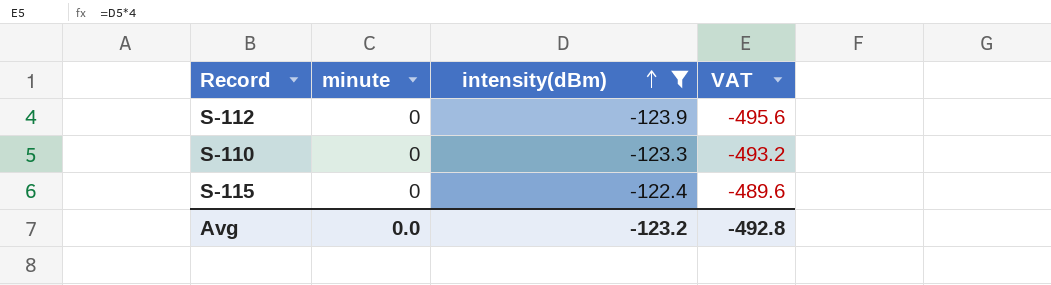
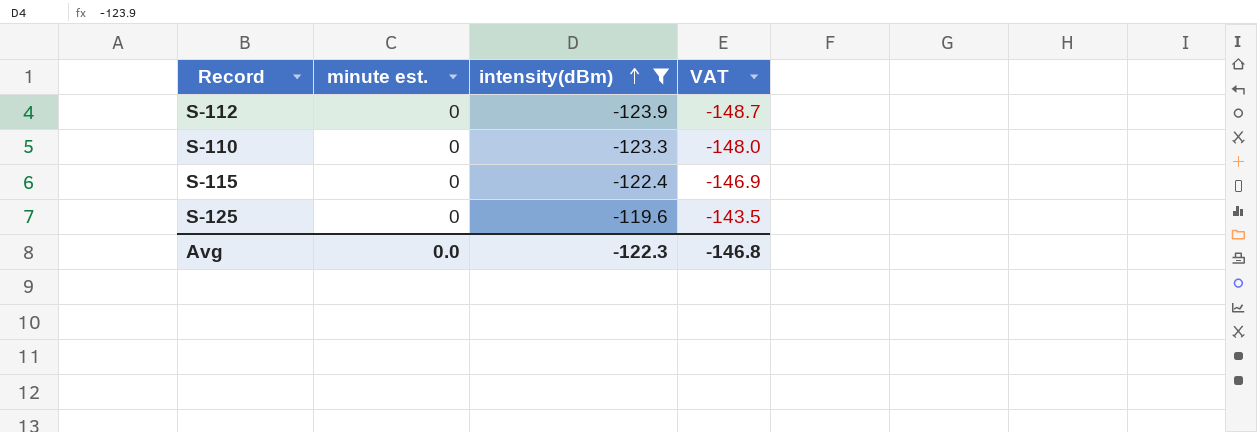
column name: minute -> minute est.
column VAT | formula: [intensity(dBm)] * 4 -> [intensity(dBm)] * 1.2
row S-125: none -> 0 | -119.6 | -143.5
Avg | intensity(dBm): -123.2 -> -122.3
Avg | VAT: -492.8 -> -146.8

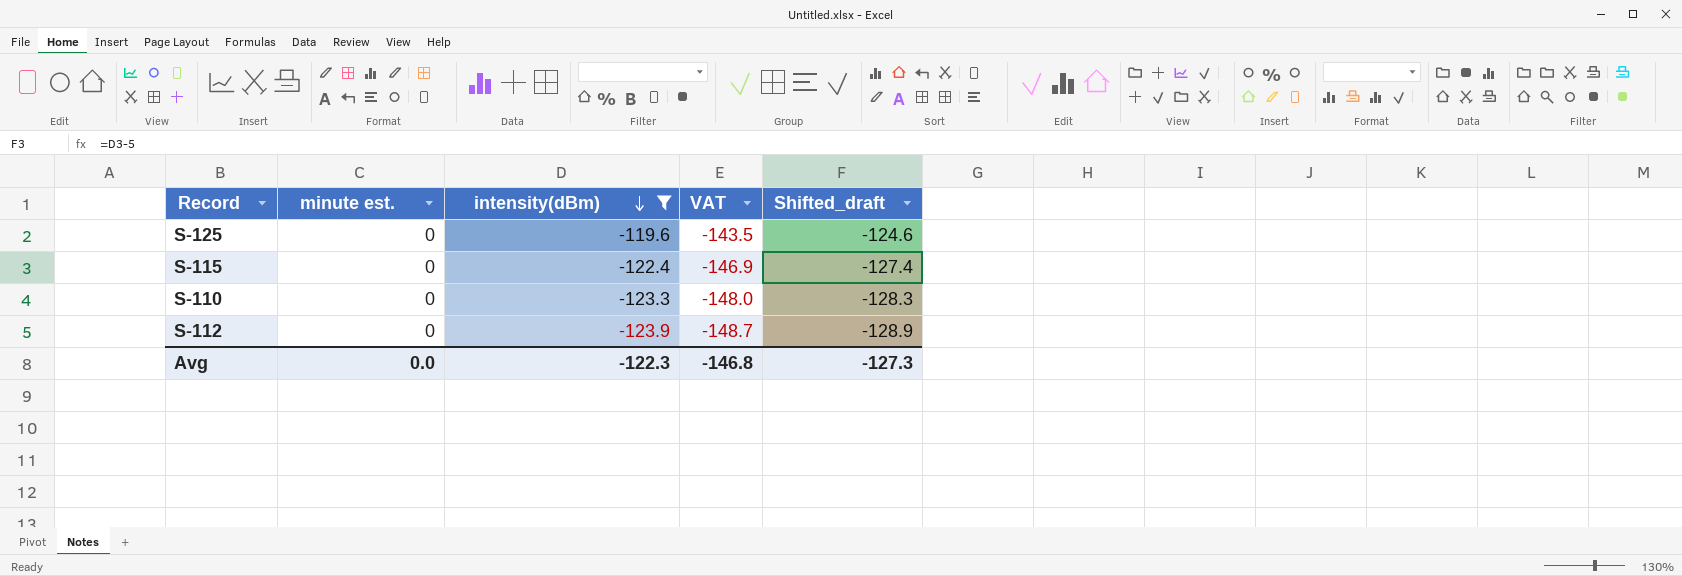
row order: intensity(dBm) ascending -> intensity(dBm) descending
column Shifted_draft | formula: none -> [intensity(dBm)] - 5

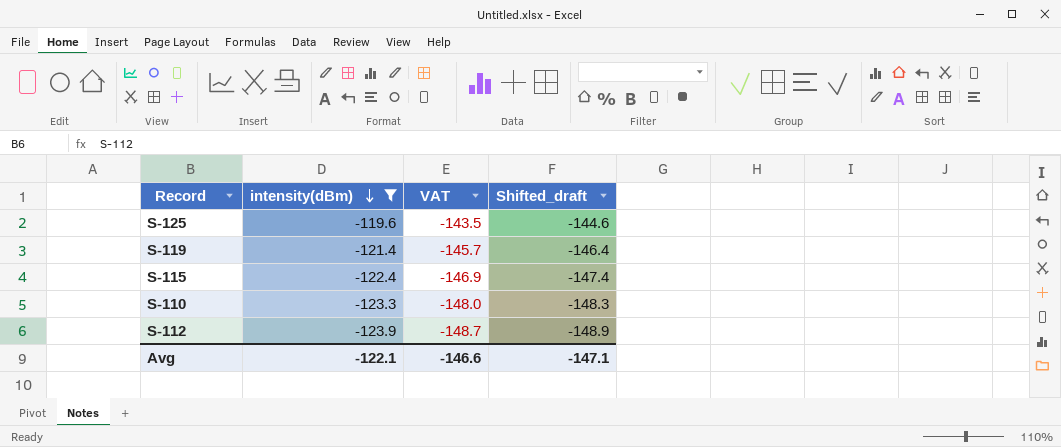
column minute est. | position: 2 -> none
column Shifted_draft | formula: [intensity(dBm)] - 5 -> [intensity(dBm)] - 25
row S-119: none -> -121.4 | -145.7 | -146.4
Avg | intensity(dBm): -122.3 -> -122.1
Avg | VAT: -146.8 -> -146.6
Avg | Shifted_draft: -127.3 -> -147.1

